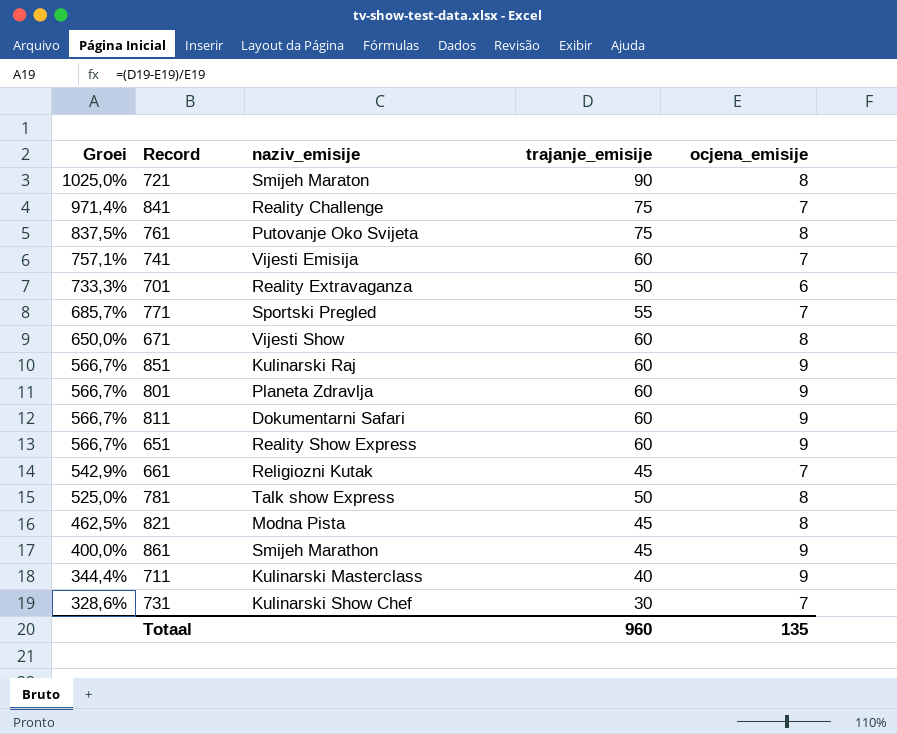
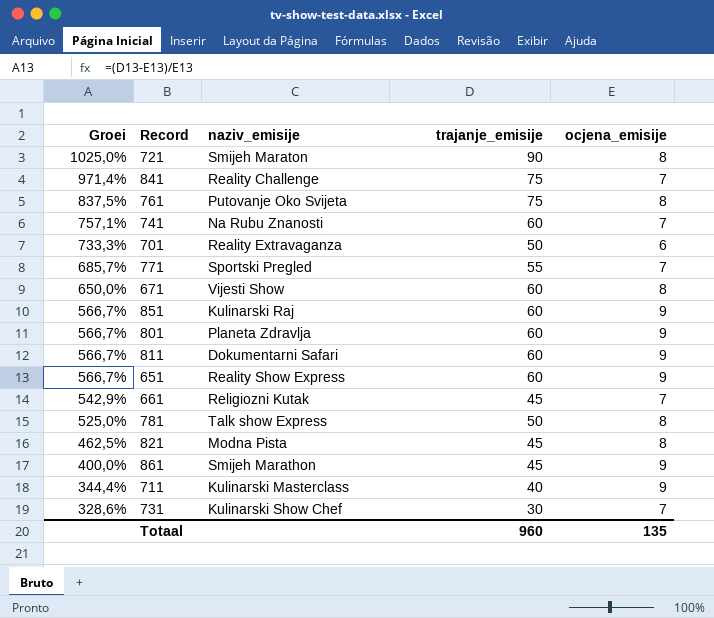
741 | naziv_emisije: Vijesti Emisija -> Na Rubu Znanosti

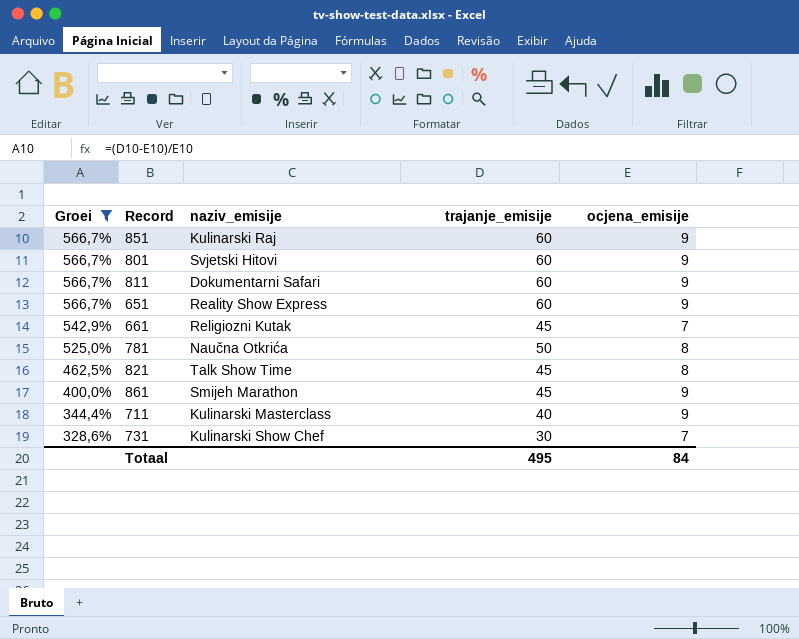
filter: none -> Groei <= 566,7%
801 | naziv_emisije: Planeta Zdravlja -> Svjetski Hitovi
781 | naziv_emisije: Talk show Express -> Naučna Otkrića
821 | naziv_emisije: Modna Pista -> Talk Show Time
Totaal | trajanje_emisije: 960 -> 495
Totaal | ocjena_emisije: 135 -> 84

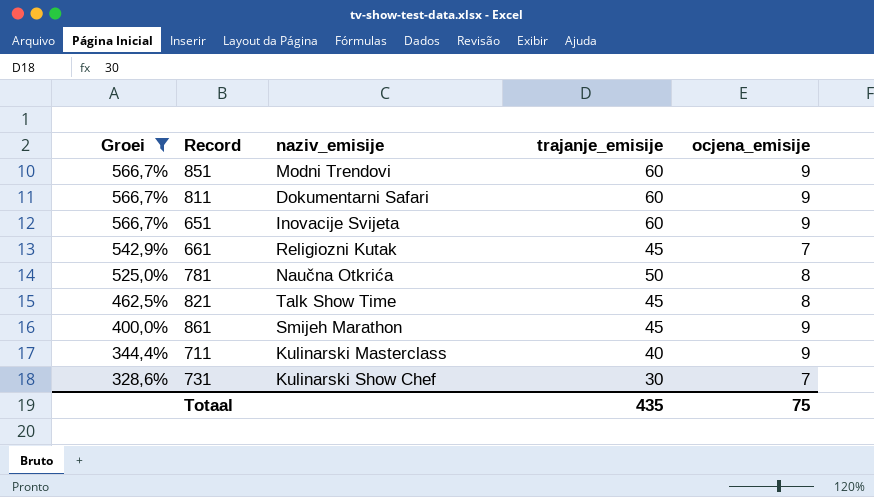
row 801: 566,7% | Svjetski Hitovi | 60 | 9 -> none
851 | naziv_emisije: Kulinarski Raj -> Modni Trendovi
651 | naziv_emisije: Reality Show Express -> Inovacije Svijeta
Totaal | trajanje_emisije: 495 -> 435
Totaal | ocjena_emisije: 84 -> 75

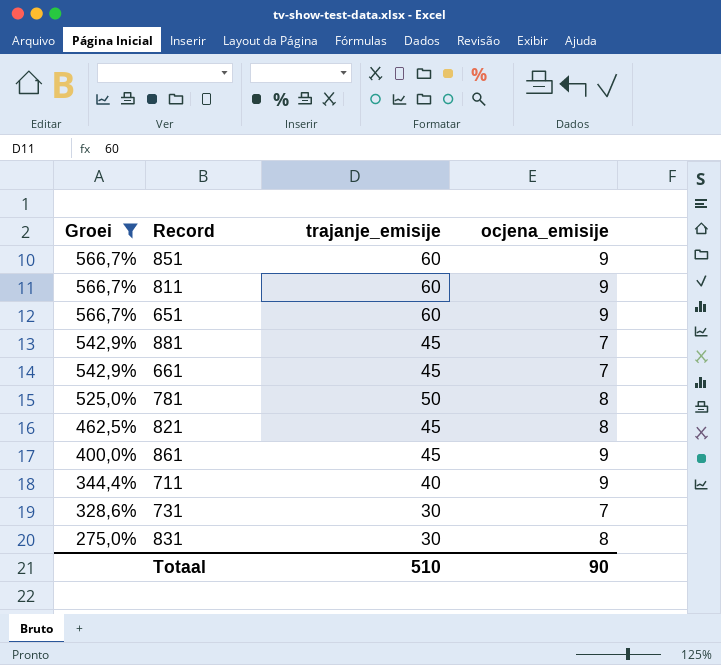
column naziv_emisije | position: 3 -> none
row 881: none -> 542,9% | 45 | 7
row 831: none -> 275,0% | 30 | 8
Totaal | trajanje_emisije: 435 -> 510
Totaal | ocjena_emisije: 75 -> 90

